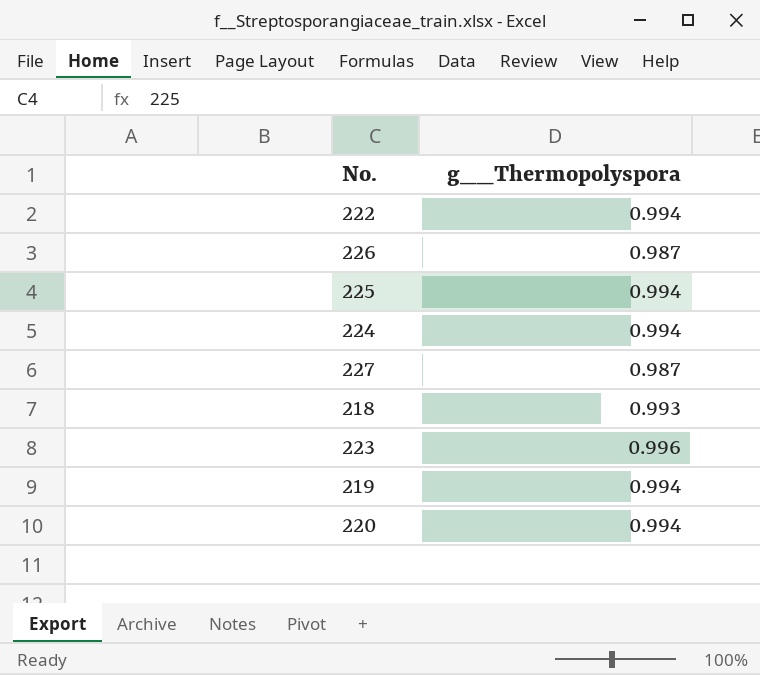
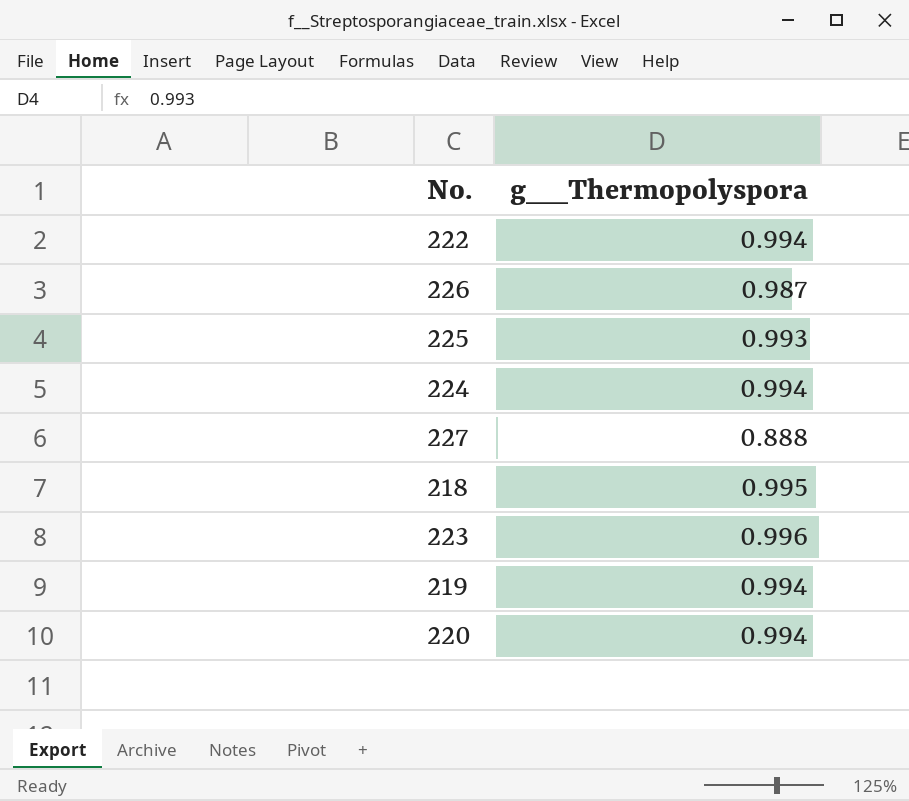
225 | g__Thermopolyspora: 0.994 -> 0.993
227 | g__Thermopolyspora: 0.987 -> 0.888
218 | g__Thermopolyspora: 0.993 -> 0.995

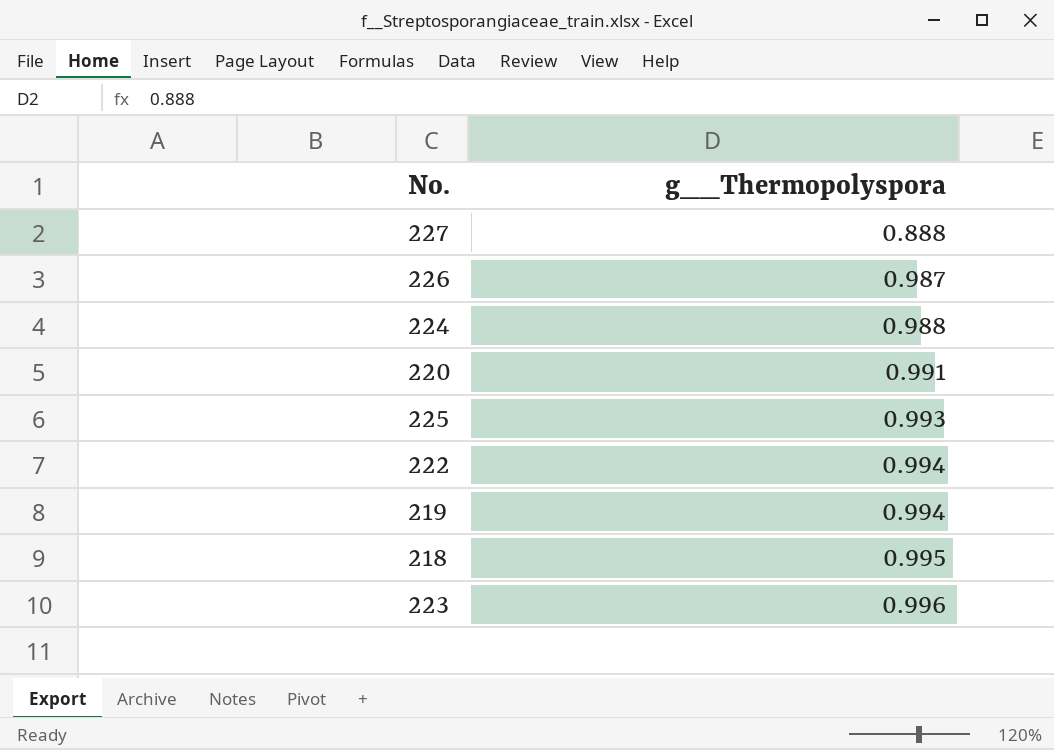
row order: none -> g__Thermopolyspora ascending
224 | g__Thermopolyspora: 0.994 -> 0.988
220 | g__Thermopolyspora: 0.994 -> 0.991

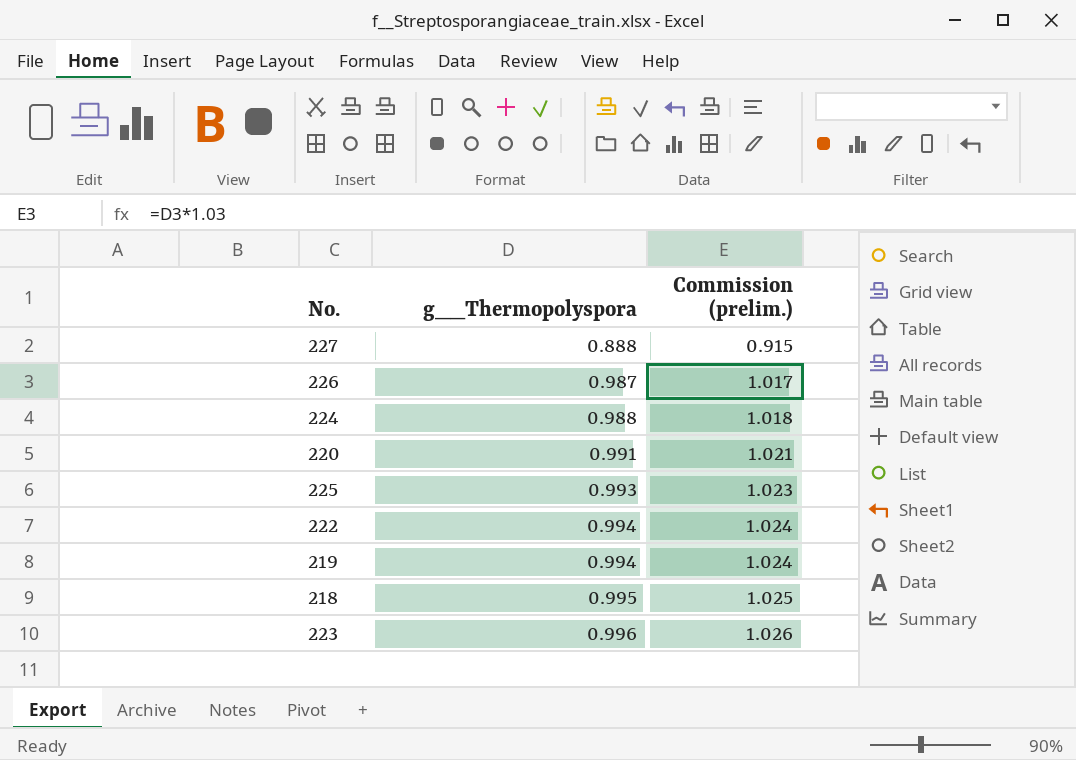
column Commission (prelim.) | formula: none -> [g__Thermopolyspora] * 1.03

